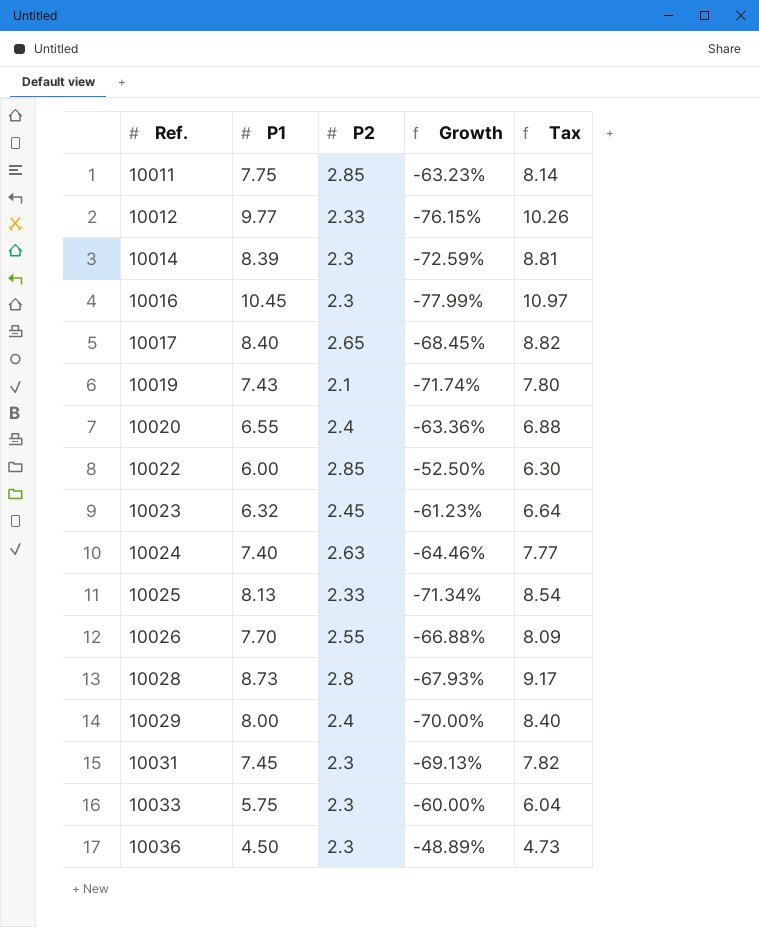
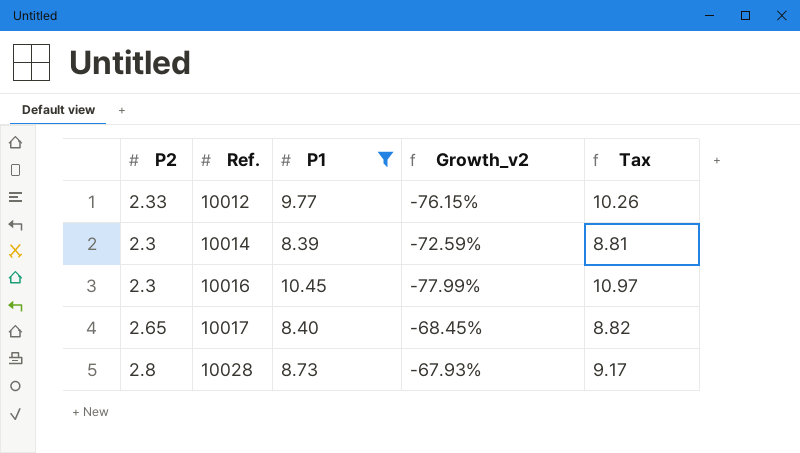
filter: none -> P1 >= 8.39
column P2 | position: 3 -> 1
column name: Growth -> Growth_v2

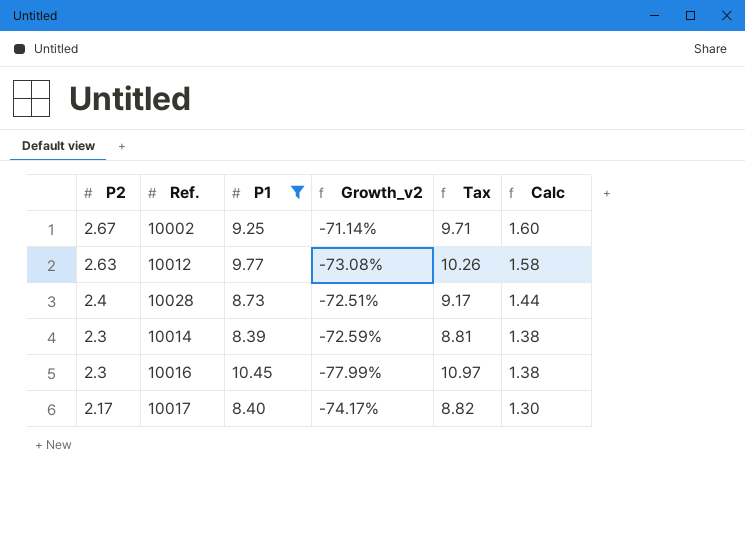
row order: Ref. ascending -> P2 descending
column Calc | formula: none -> [P2] * 0.6
row 10002: none -> 2.67 | 9.25 | -71.14% | 9.71 | 1.60
10012 | P2: 2.33 -> 2.63
10012 | Growth_v2: -76.15% -> -73.08%
10028 | P2: 2.8 -> 2.4
10028 | Growth_v2: -67.93% -> -72.51%
10017 | P2: 2.65 -> 2.17
10017 | Growth_v2: -68.45% -> -74.17%

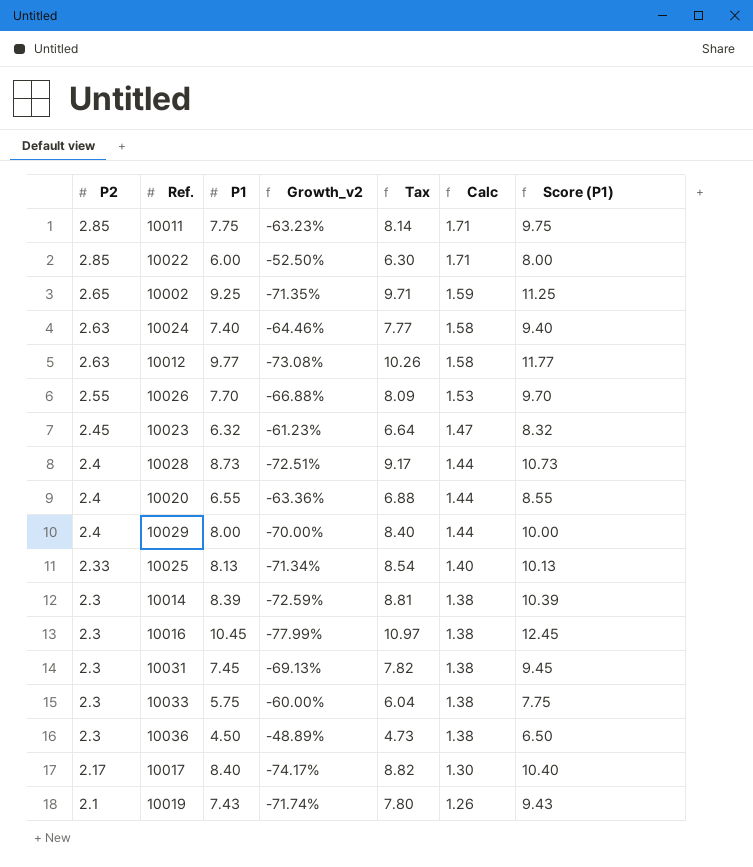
filter: P1 >= 8.39 -> none
column Score (P1) | formula: none -> [P1] + 2
10002 | P2: 2.67 -> 2.65
10002 | Growth_v2: -71.14% -> -71.35%
10002 | Calc: 1.60 -> 1.59

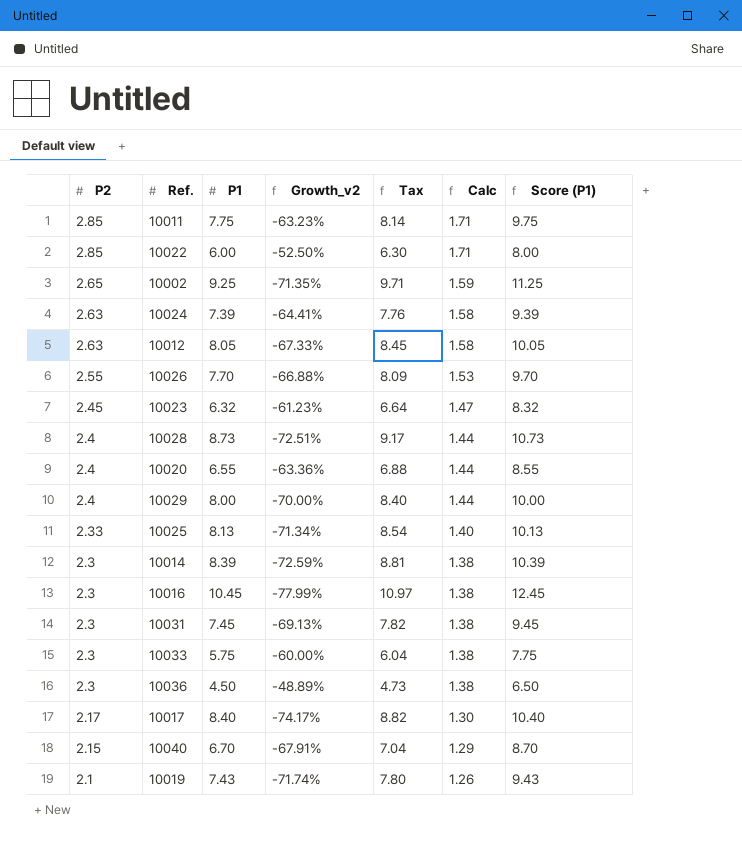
10024 | P1: 7.40 -> 7.39
10024 | Growth_v2: -64.46% -> -64.41%
10024 | Tax: 7.77 -> 7.76
10024 | Score (P1): 9.40 -> 9.39
10012 | P1: 9.77 -> 8.05
10012 | Growth_v2: -73.08% -> -67.33%
10012 | Tax: 10.26 -> 8.45
10012 | Score (P1): 11.77 -> 10.05
row 10040: none -> 2.15 | 6.70 | -67.91% | 7.04 | 1.29 | 8.70

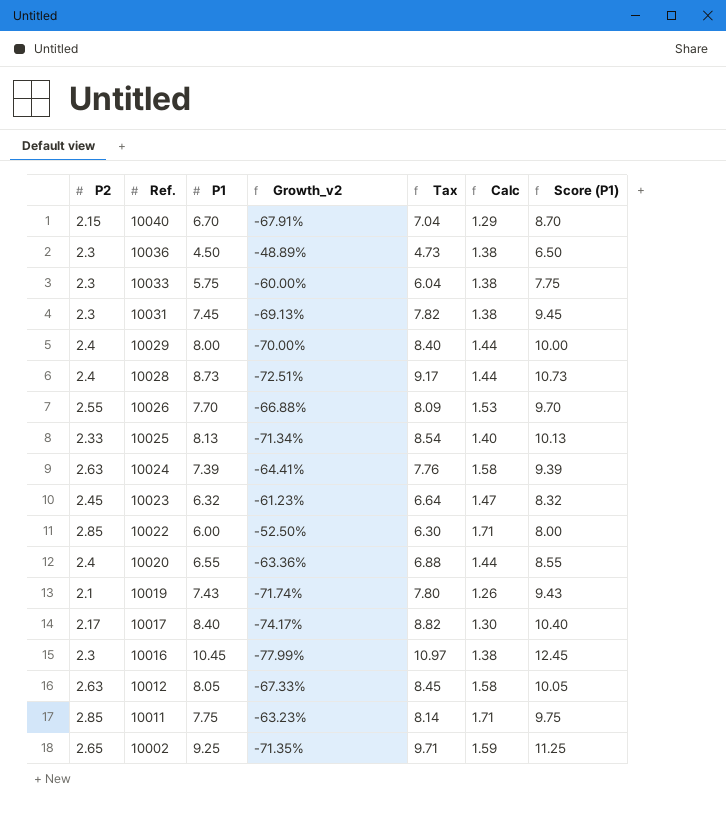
row order: P2 descending -> Ref. descending
row 10014: 2.3 | 8.39 | -72.59% | 8.81 | 1.38 | 10.39 -> none

